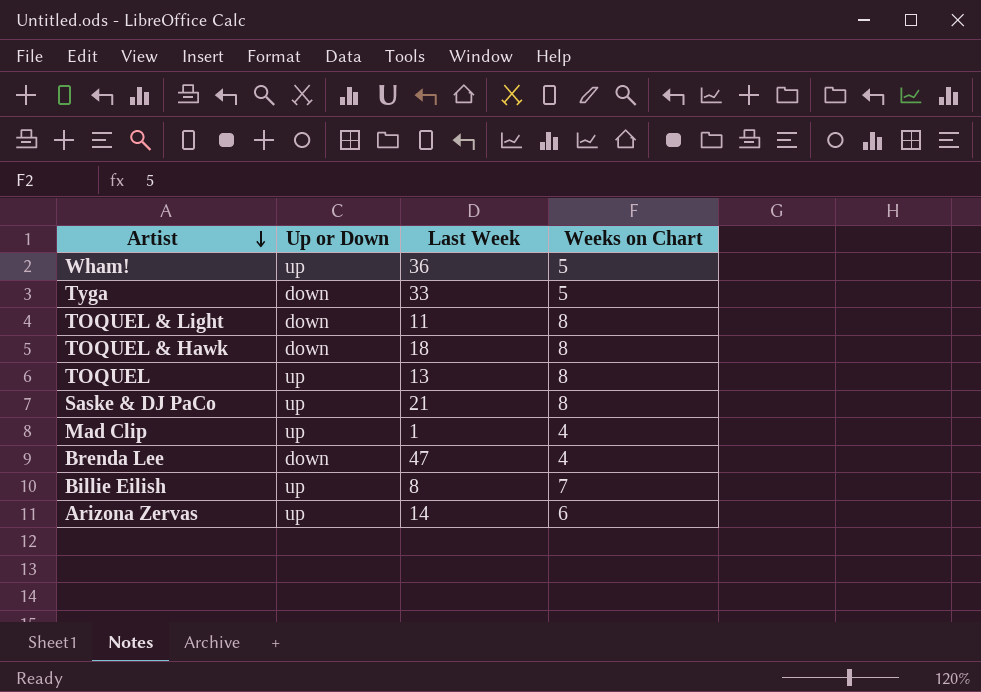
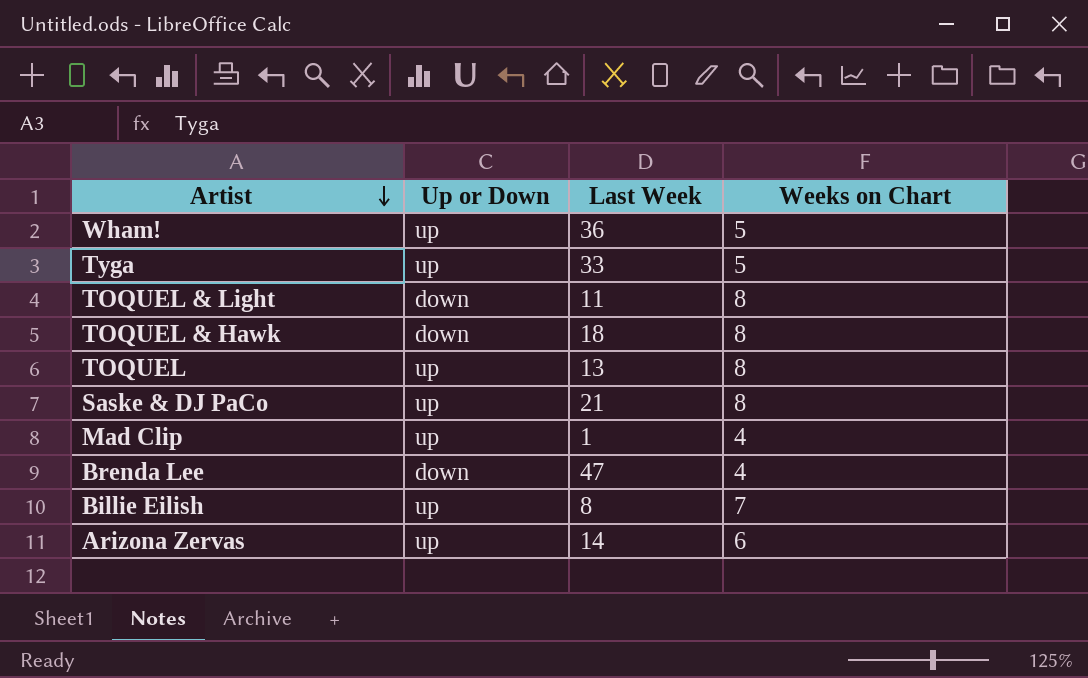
Tyga | Up or Down: down -> up

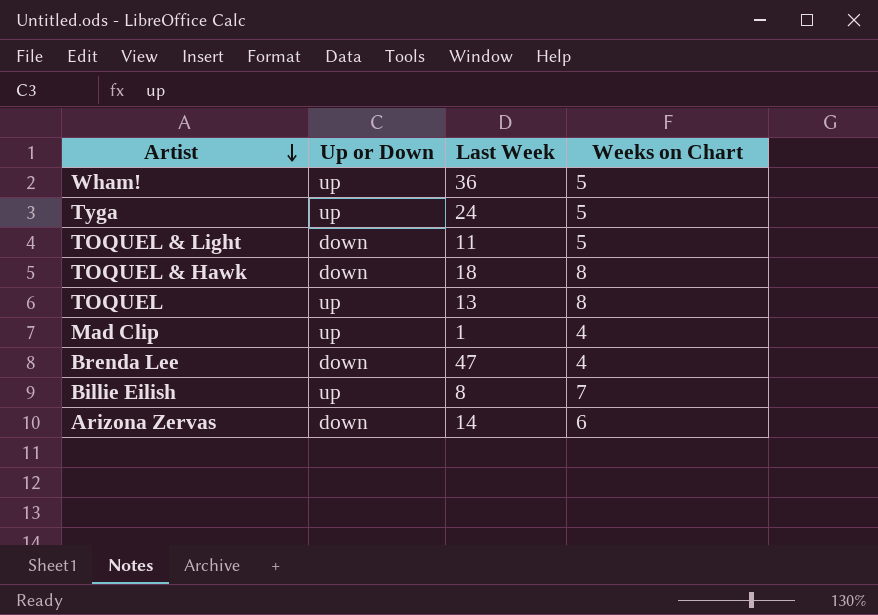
row Saske & DJ PaCo: up | 21 | 8 -> none
Tyga | Last Week: 33 -> 24
TOQUEL & Light | Weeks on Chart: 8 -> 5
Arizona Zervas | Up or Down: up -> down

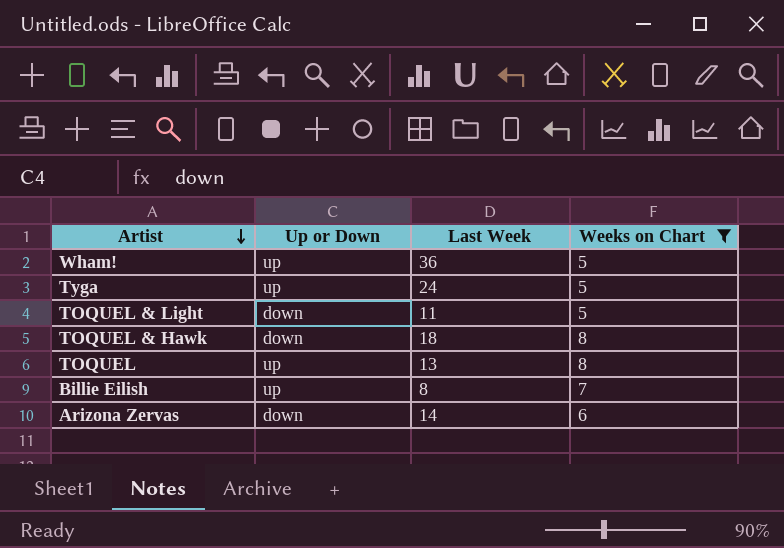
filter: none -> Weeks on Chart != 4

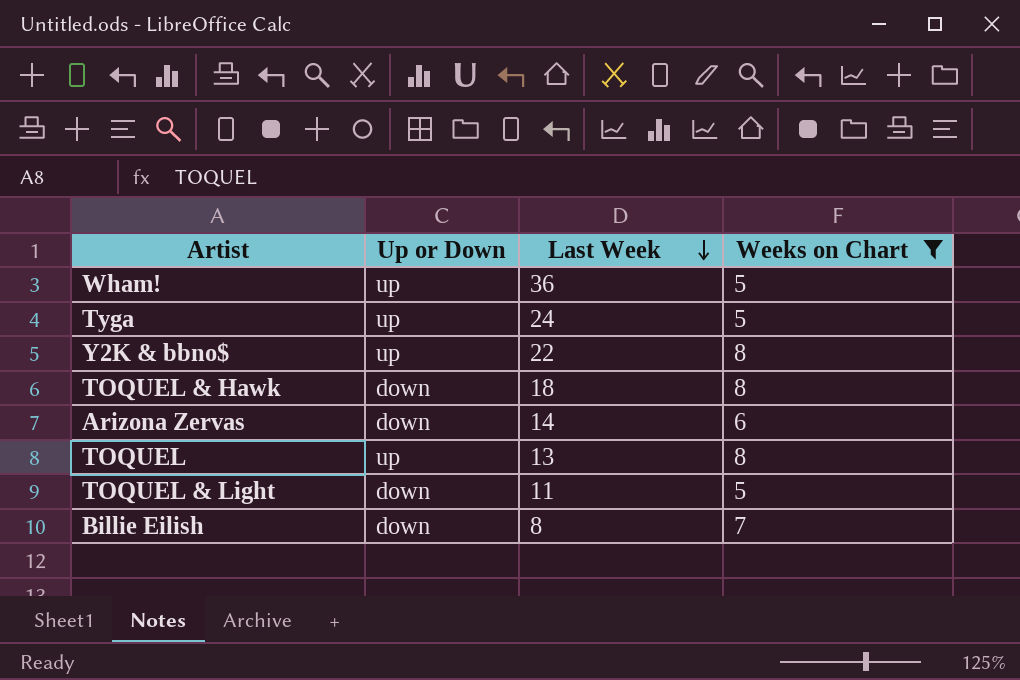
row order: Artist descending -> Last Week descending
row Y2K & bbno$: none -> up | 22 | 8
Billie Eilish | Up or Down: up -> down

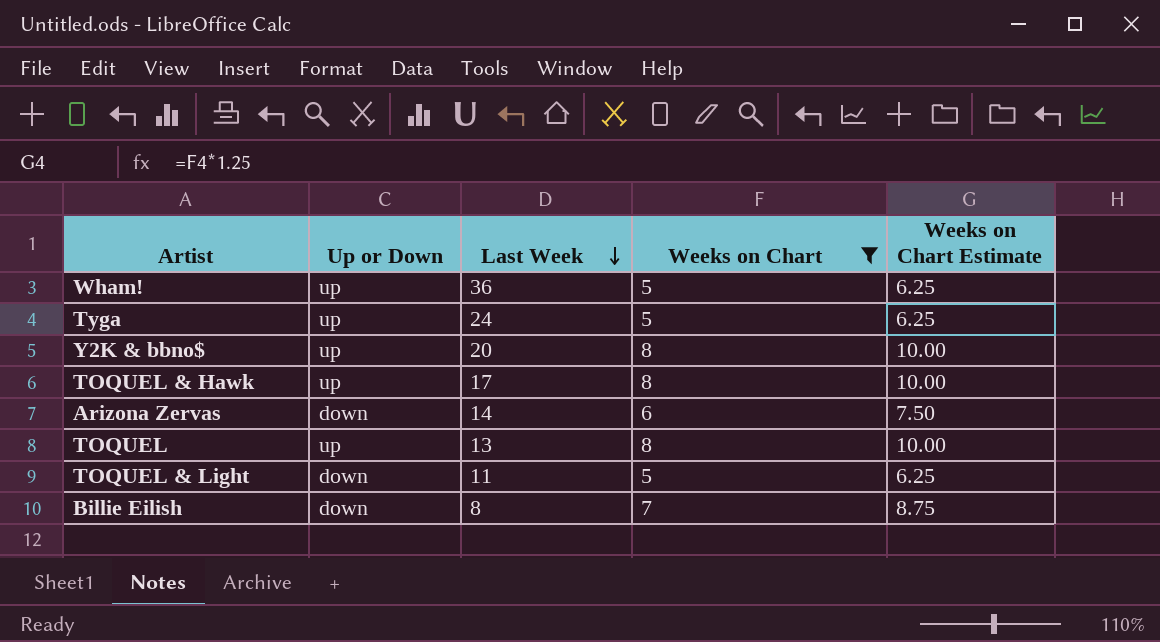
column Weeks on Chart Estimate | formula: none -> [Weeks on Chart] * 1.25
Y2K & bbno$ | Last Week: 22 -> 20
TOQUEL & Hawk | Up or Down: down -> up
TOQUEL & Hawk | Last Week: 18 -> 17

